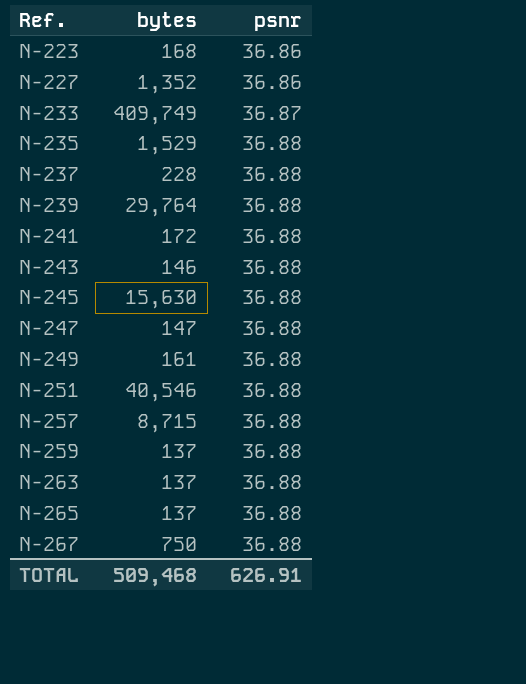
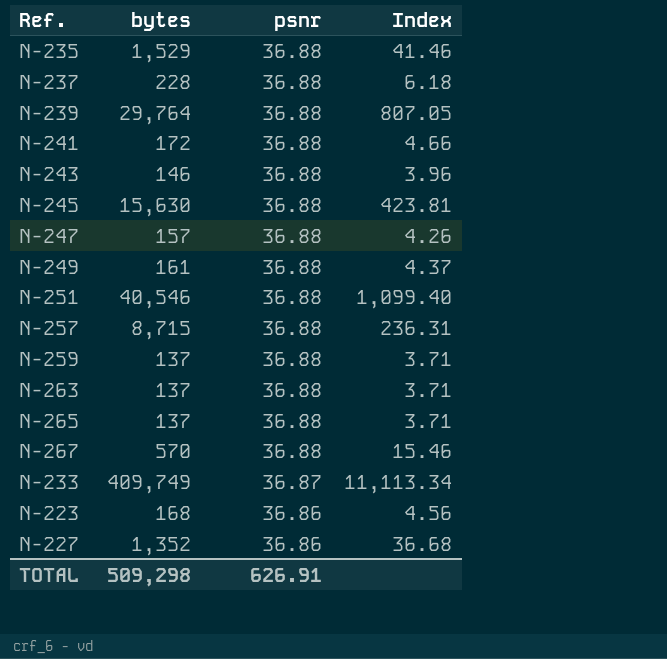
row order: Ref. ascending -> psnr descending
column Index | formula: none -> [bytes] / [psnr]
N-247 | bytes: 147 -> 157
N-267 | bytes: 750 -> 570
TOTAL | bytes: 509,468 -> 509,298

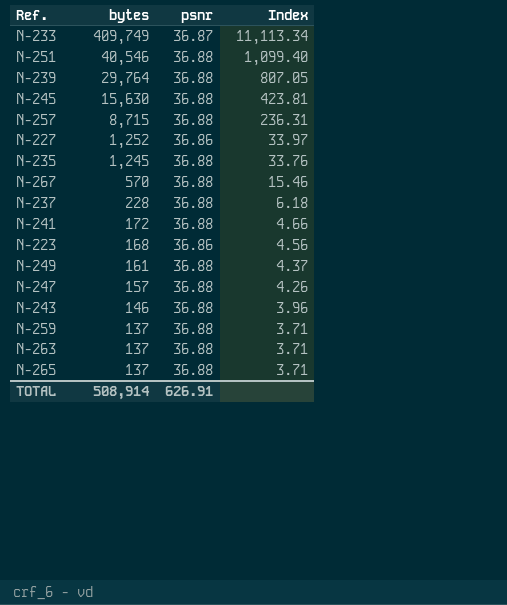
row order: psnr descending -> bytes descending
N-227 | bytes: 1,352 -> 1,252
N-227 | Index: 36.68 -> 33.97
N-235 | bytes: 1,529 -> 1,245
N-235 | Index: 41.46 -> 33.76
TOTAL | bytes: 509,298 -> 508,914

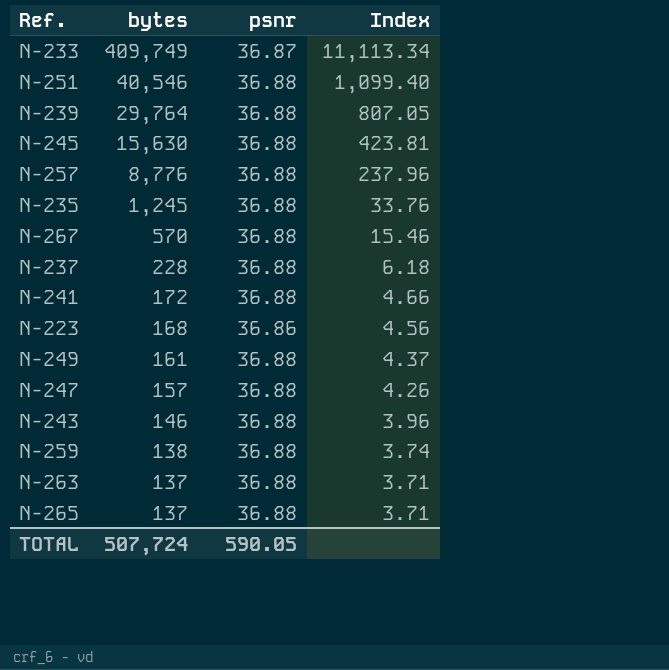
row N-227: 1,252 | 36.86 | 33.97 -> none
N-257 | bytes: 8,715 -> 8,776
N-257 | Index: 236.31 -> 237.96
N-259 | bytes: 137 -> 138
N-259 | Index: 3.71 -> 3.74
TOTAL | bytes: 508,914 -> 507,724
TOTAL | psnr: 626.91 -> 590.05

